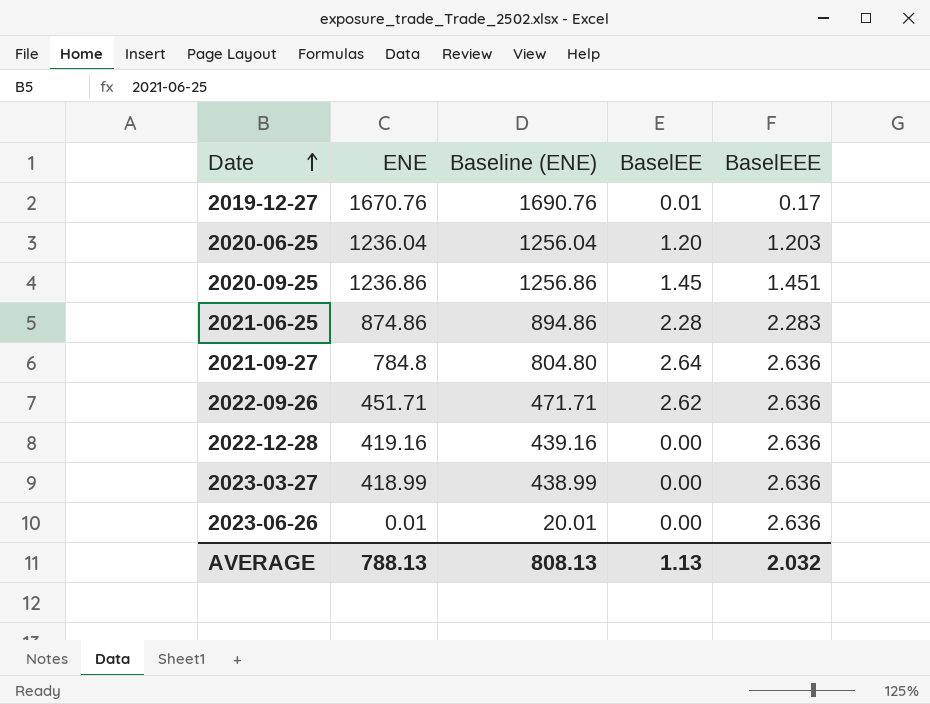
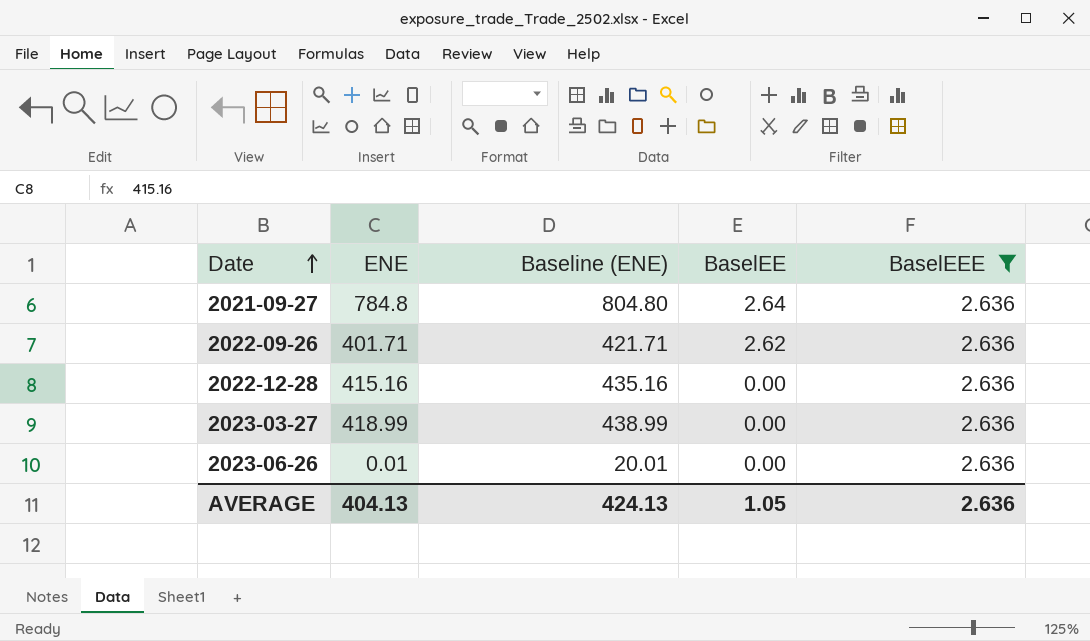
filter: none -> BaselEEE = 2.636
2022-09-26 | ENE: 451.71 -> 401.71
2022-09-26 | Baseline (ENE): 471.71 -> 421.71
2022-12-28 | ENE: 419.16 -> 415.16
2022-12-28 | Baseline (ENE): 439.16 -> 435.16
AVERAGE | ENE: 788.13 -> 404.13
AVERAGE | Baseline (ENE): 808.13 -> 424.13
AVERAGE | BaselEE: 1.13 -> 1.05
AVERAGE | BaselEEE: 2.032 -> 2.636

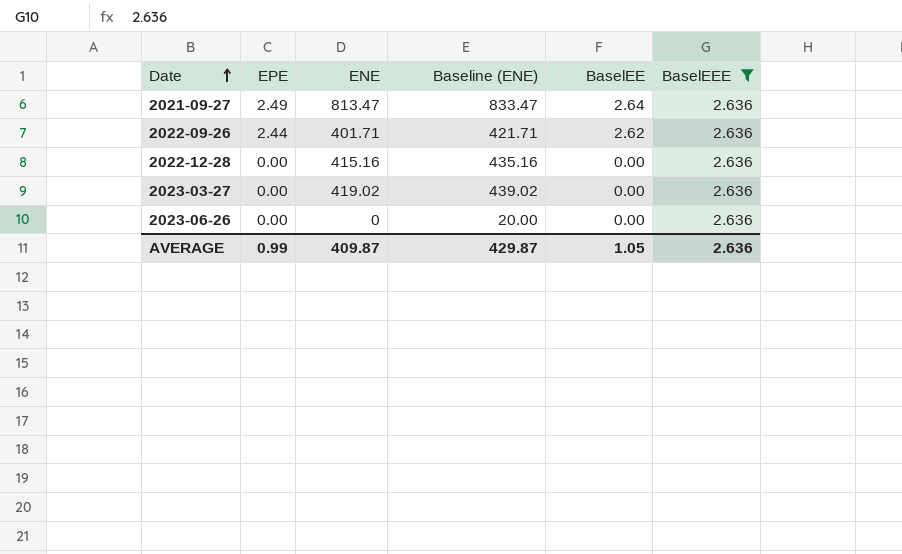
column EPE | position: none -> 2
2021-09-27 | ENE: 784.8 -> 813.47
2021-09-27 | Baseline (ENE): 804.80 -> 833.47
2023-03-27 | ENE: 418.99 -> 419.02
2023-03-27 | Baseline (ENE): 438.99 -> 439.02
2023-06-26 | ENE: 0.01 -> 0
2023-06-26 | Baseline (ENE): 20.01 -> 20.00
AVERAGE | ENE: 404.13 -> 409.87
AVERAGE | Baseline (ENE): 424.13 -> 429.87

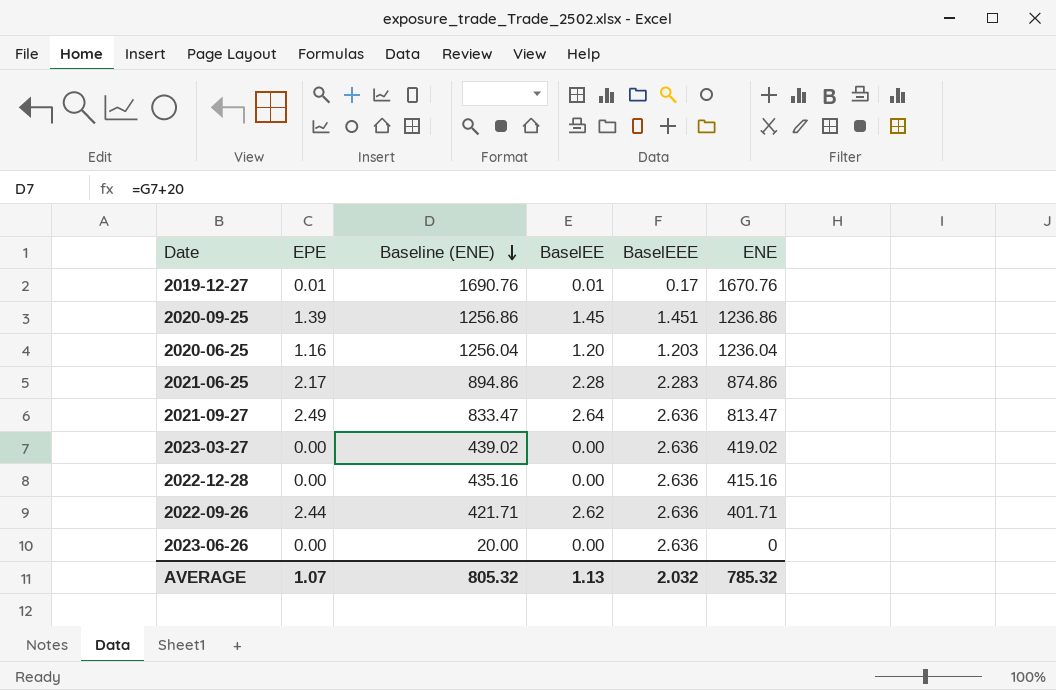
filter: BaselEEE = 2.636 -> none
row order: Date ascending -> Baseline (ENE) descending
column ENE | position: 3 -> 6
AVERAGE | EPE: 0.99 -> 1.07
AVERAGE | Baseline (ENE): 429.87 -> 805.32
AVERAGE | BaselEE: 1.05 -> 1.13
AVERAGE | BaselEEE: 2.636 -> 2.032
AVERAGE | ENE: 409.87 -> 785.32

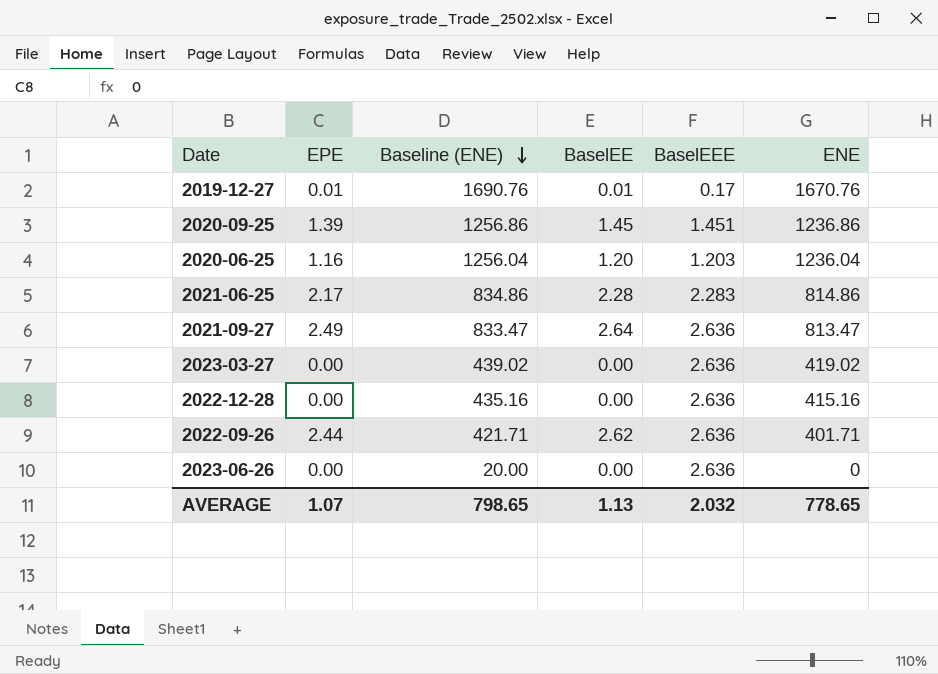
2021-06-25 | Baseline (ENE): 894.86 -> 834.86
2021-06-25 | ENE: 874.86 -> 814.86
AVERAGE | Baseline (ENE): 805.32 -> 798.65
AVERAGE | ENE: 785.32 -> 778.65

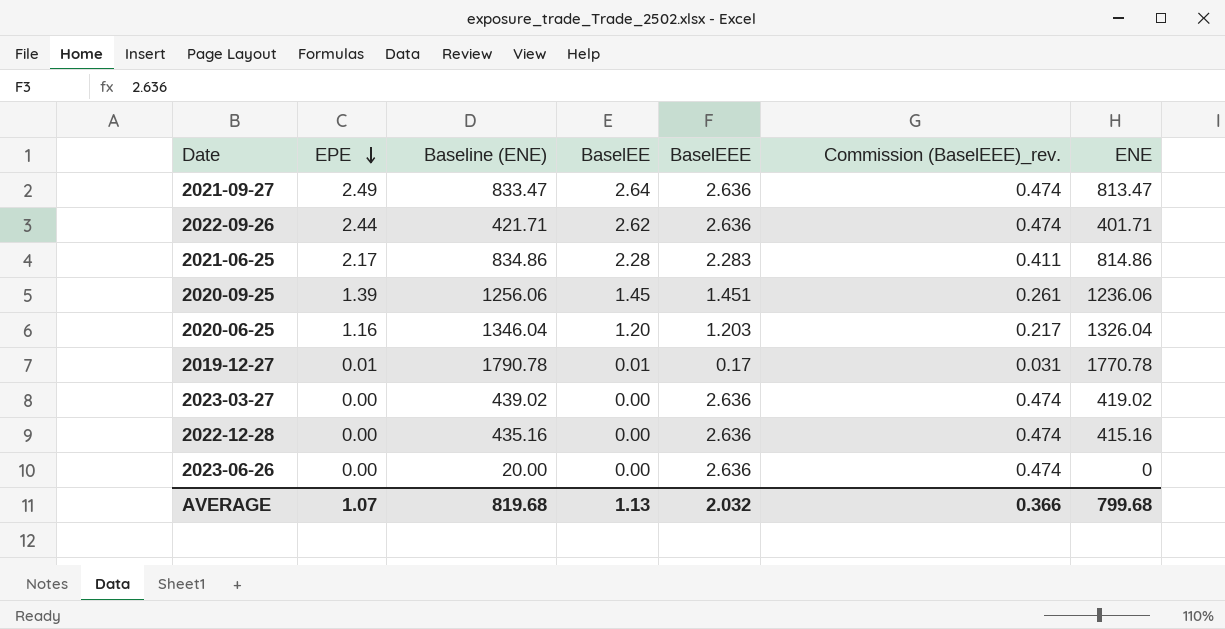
row order: Baseline (ENE) descending -> EPE descending
column Commission (BaselEEE)_rev. | formula: none -> [BaselEEE] * 0.18
2020-09-25 | Baseline (ENE): 1256.86 -> 1256.06
2020-09-25 | ENE: 1236.86 -> 1236.06
2020-06-25 | Baseline (ENE): 1256.04 -> 1346.04
2020-06-25 | ENE: 1236.04 -> 1326.04
2019-12-27 | Baseline (ENE): 1690.76 -> 1790.78
2019-12-27 | ENE: 1670.76 -> 1770.78
AVERAGE | Baseline (ENE): 798.65 -> 819.68
AVERAGE | ENE: 778.65 -> 799.68

